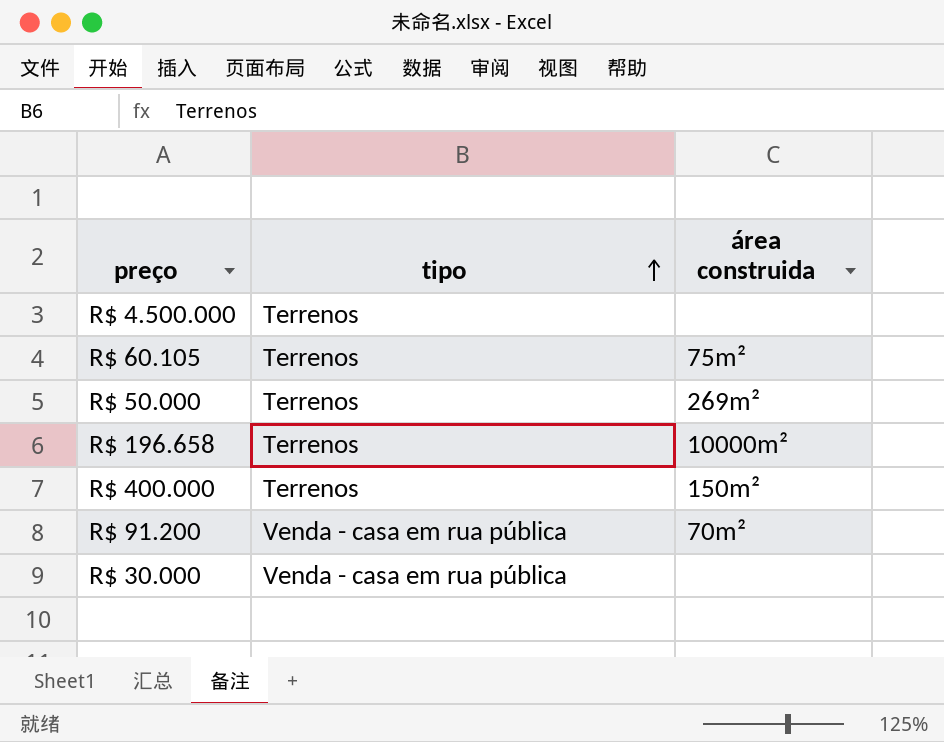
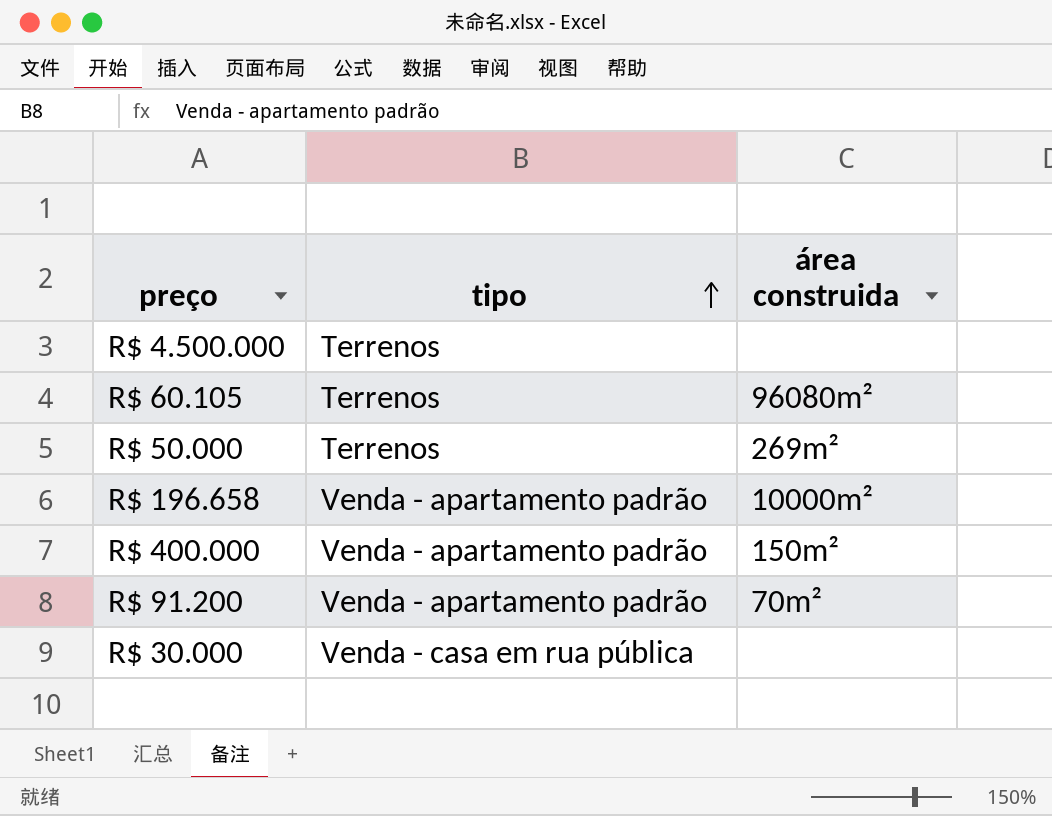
R$ 60.105 | área construida: 75m² -> 96080m²
R$ 196.658 | tipo: Terrenos -> Venda - apartamento padrão
R$ 400.000 | tipo: Terrenos -> Venda - apartamento padrão
R$ 91.200 | tipo: Venda - casa em rua pública -> Venda - apartamento padrão

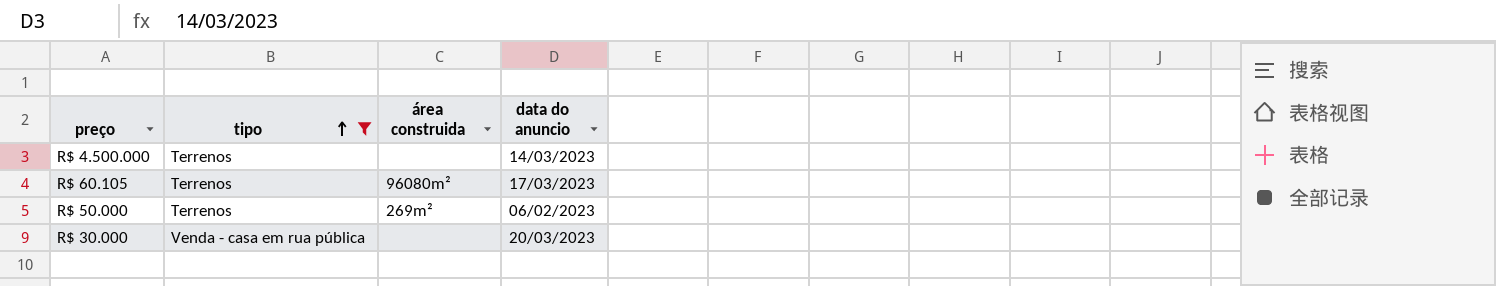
filter: none -> tipo != Venda - apartamento padrão
column data do anuncio | position: none -> 4

